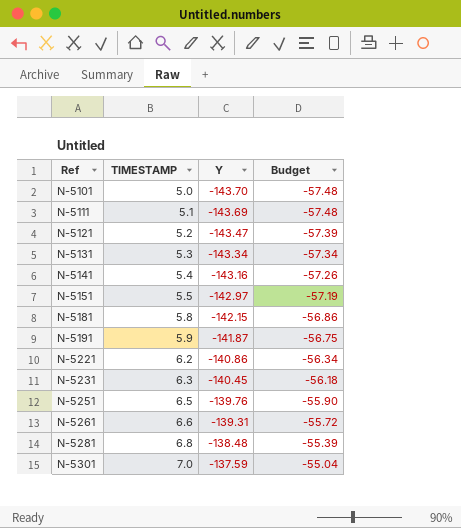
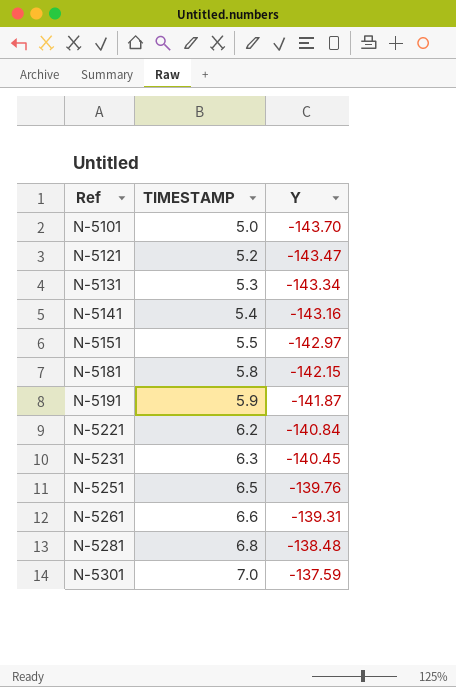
column Budget | formula: [Y] * 0.4 -> none
row N-5111: 5.1 | -143.69 | -57.48 -> none
N-5221 | Y: -140.86 -> -140.84

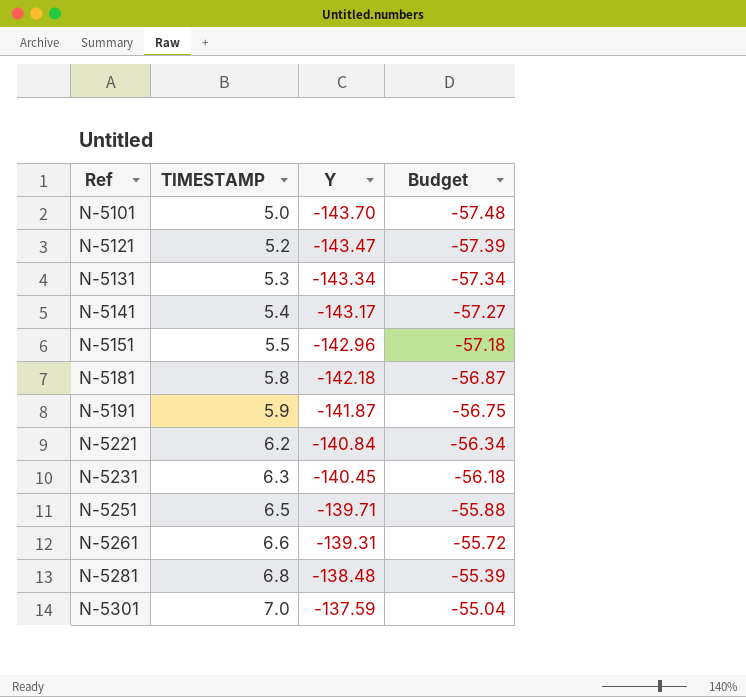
column Budget | formula: none -> [Y] * 0.4
N-5141 | Y: -143.16 -> -143.17
N-5151 | Y: -142.97 -> -142.96
N-5181 | Y: -142.15 -> -142.18
N-5251 | Y: -139.76 -> -139.71

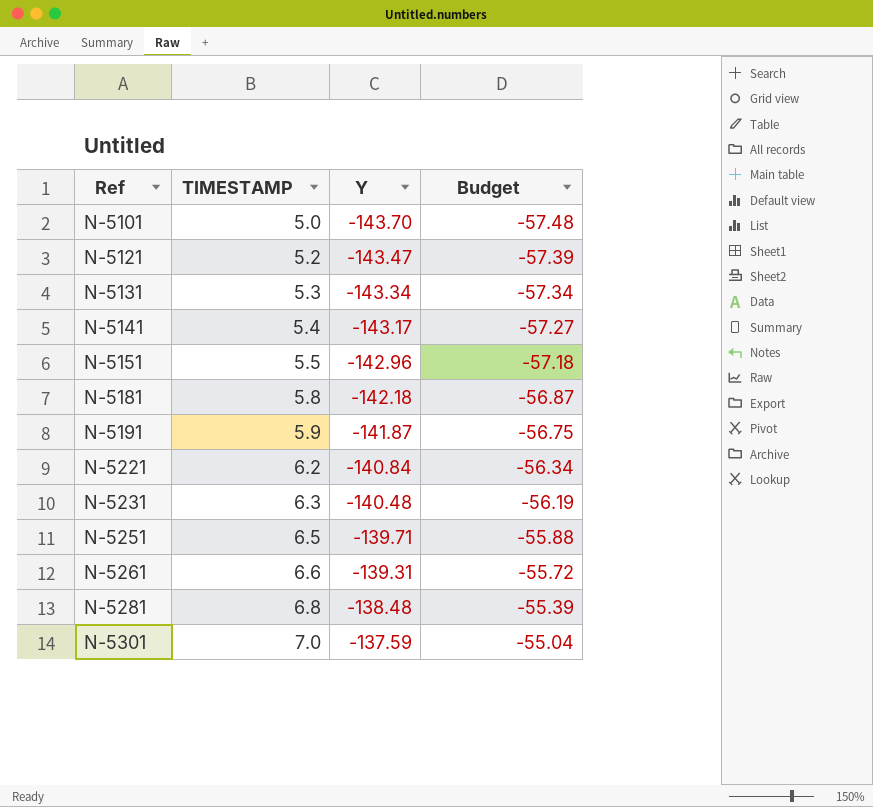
N-5231 | Y: -140.45 -> -140.48
N-5231 | Budget: -56.18 -> -56.19

